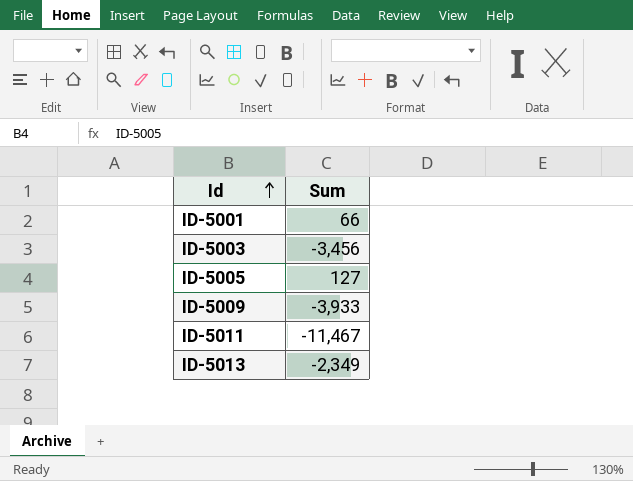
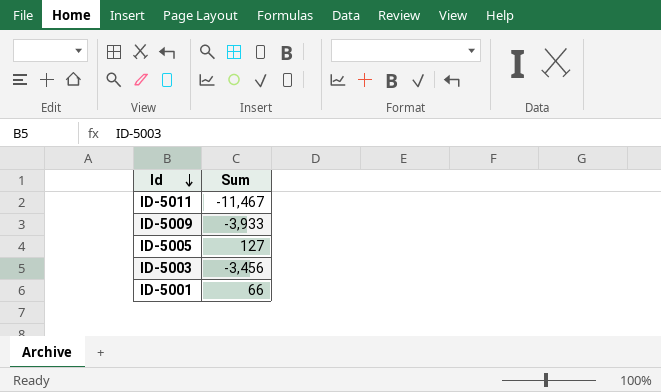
row order: Id ascending -> Id descending
row ID-5013: -2,349 -> none

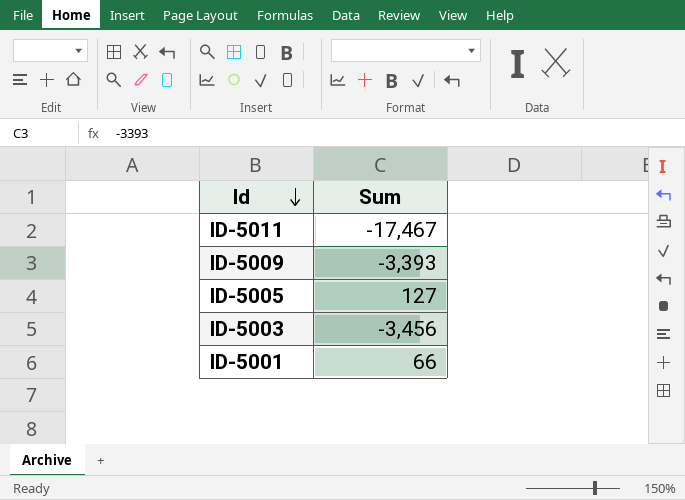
ID-5011 | Sum: -11,467 -> -17,467
ID-5009 | Sum: -3,933 -> -3,393

